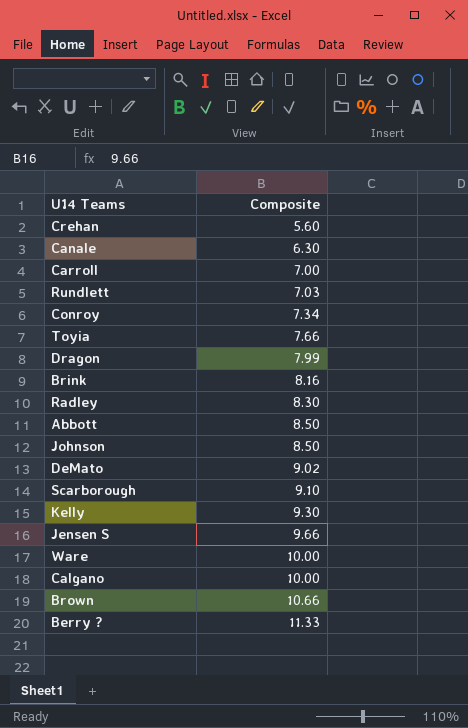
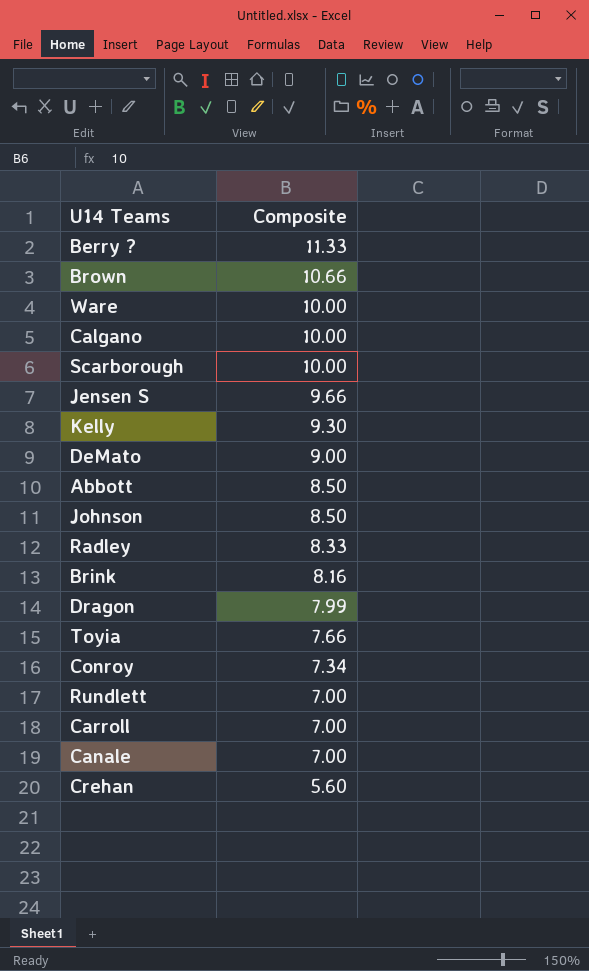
row order: Composite ascending -> Composite descending
Scarborough | Composite: 9.10 -> 10.00
DeMato | Composite: 9.02 -> 9.00
Radley | Composite: 8.30 -> 8.33
Rundlett | Composite: 7.03 -> 7.00
Canale | Composite: 6.30 -> 7.00

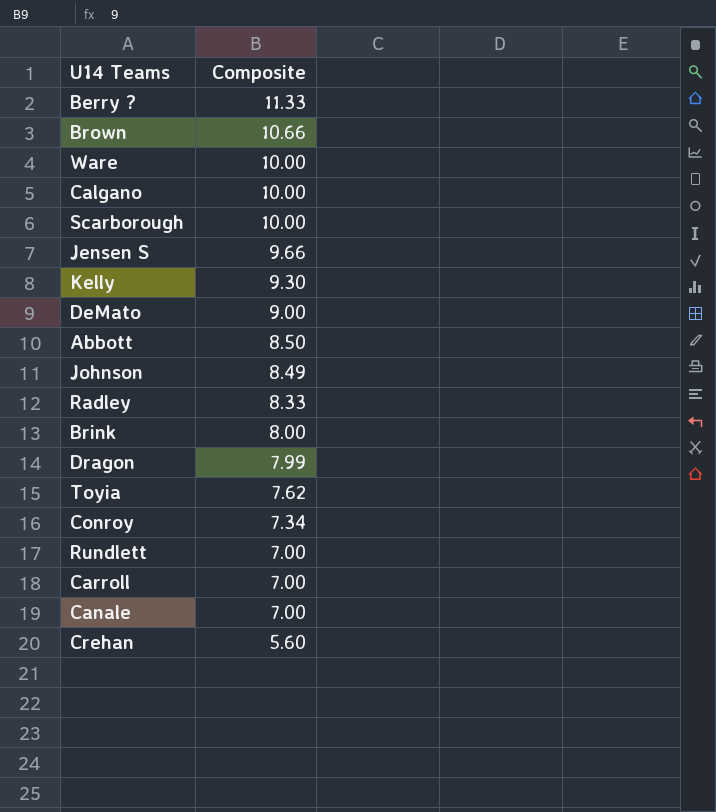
Johnson | Composite: 8.50 -> 8.49
Brink | Composite: 8.16 -> 8.00
Toyia | Composite: 7.66 -> 7.62

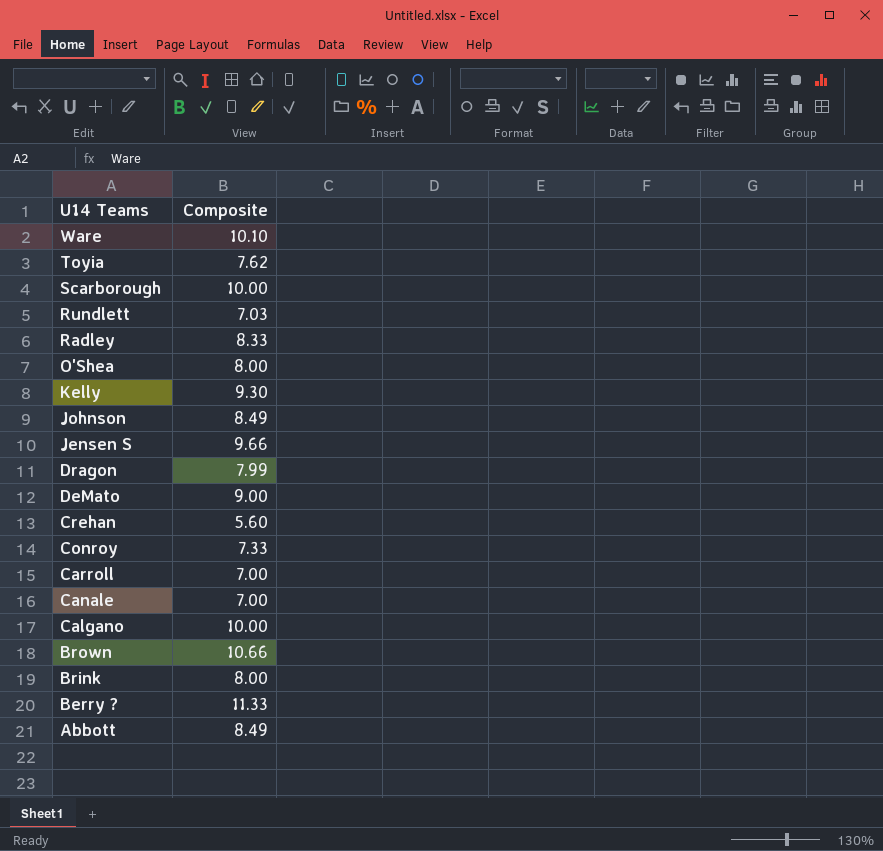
row order: Composite descending -> U14 Teams descending
Ware | Composite: 10.00 -> 10.10
Rundlett | Composite: 7.00 -> 7.03
row O'Shea: none -> 8.00
Conroy | Composite: 7.34 -> 7.33
Abbott | Composite: 8.50 -> 8.49

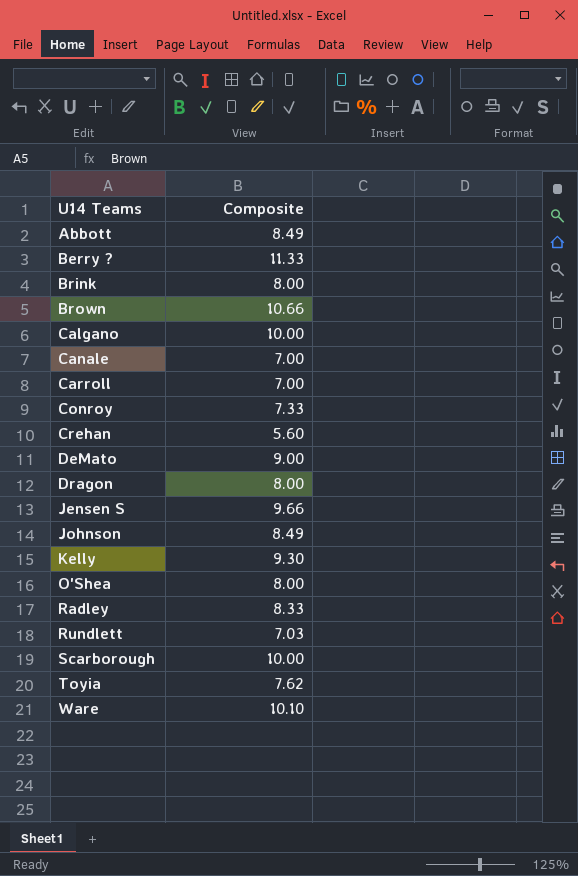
row order: U14 Teams descending -> U14 Teams ascending
Dragon | Composite: 7.99 -> 8.00

